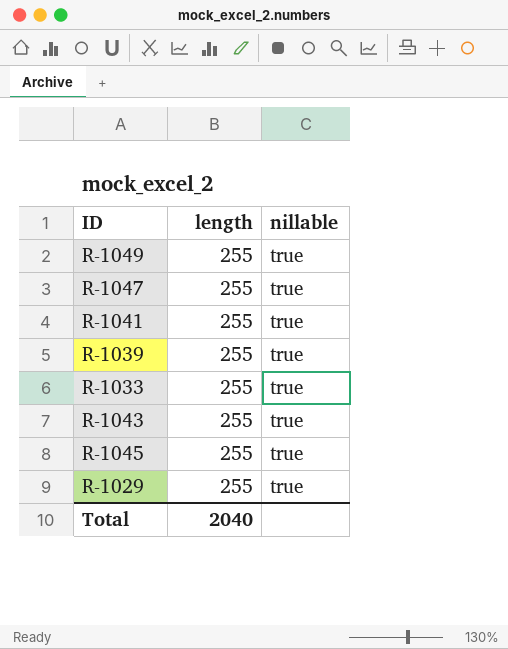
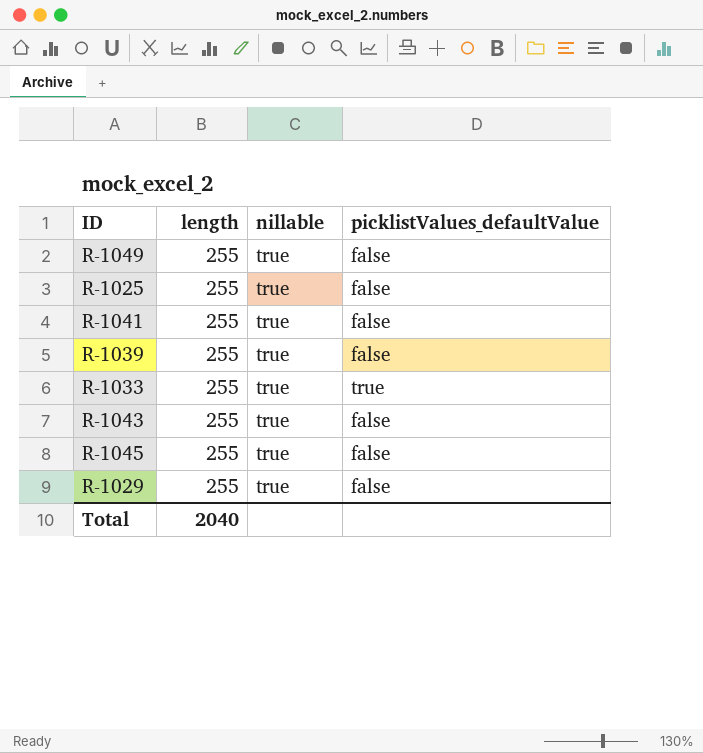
column picklistValues_defaultValue | position: none -> 4
row R-1047: 255 | true -> none
row R-1025: none -> 255 | true | false

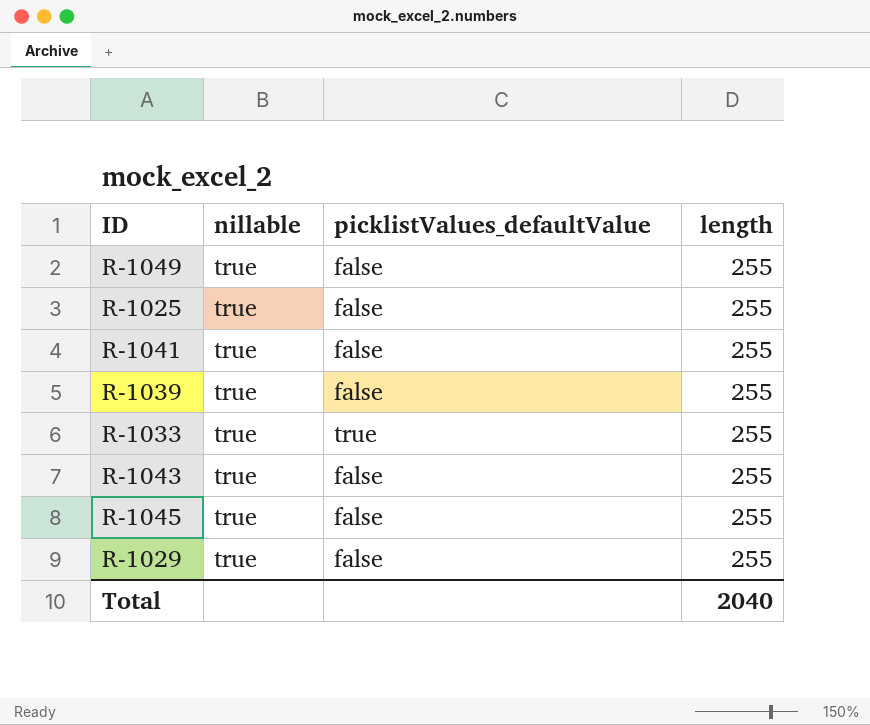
column length | position: 2 -> 4

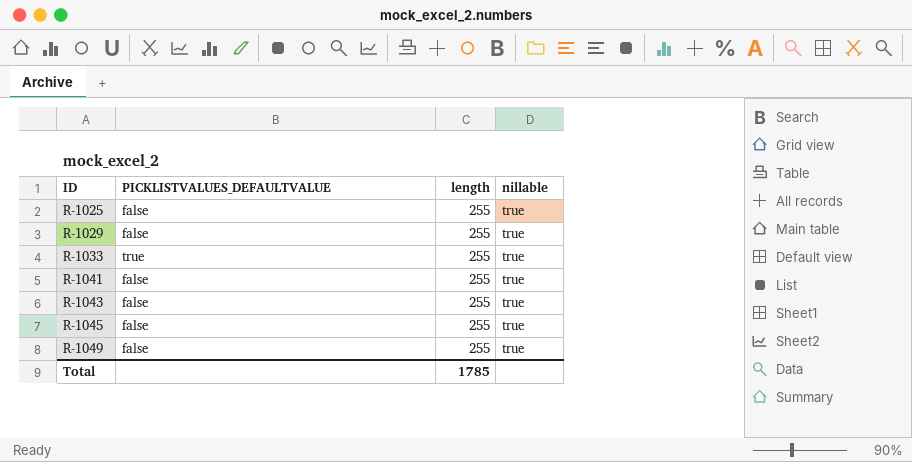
row order: none -> ID ascending
column name: picklistValues_defaultValue -> PICKLISTVALUES_DEFAULTVALUE
column nillable | position: 2 -> 4
row R-1039: true | false | 255 -> none
Total | length: 2040 -> 1785

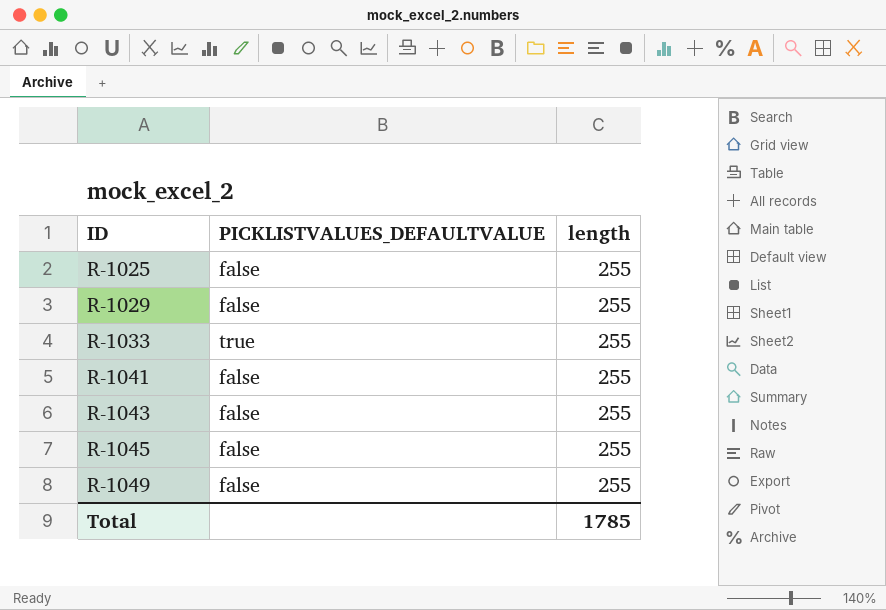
column nillable | position: 4 -> none

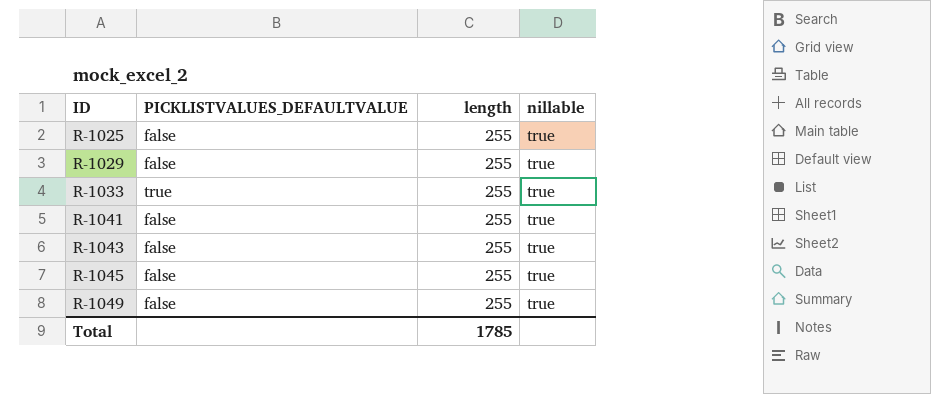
column nillable | position: none -> 4

